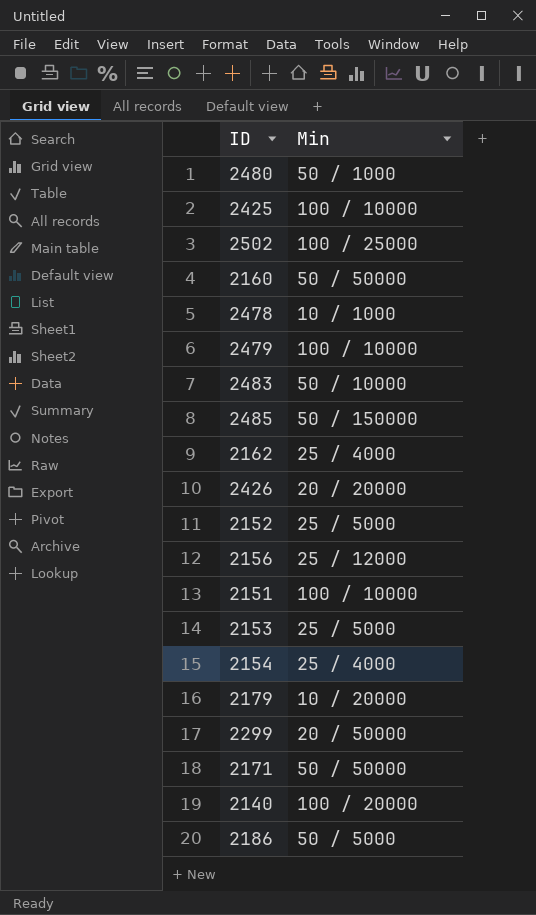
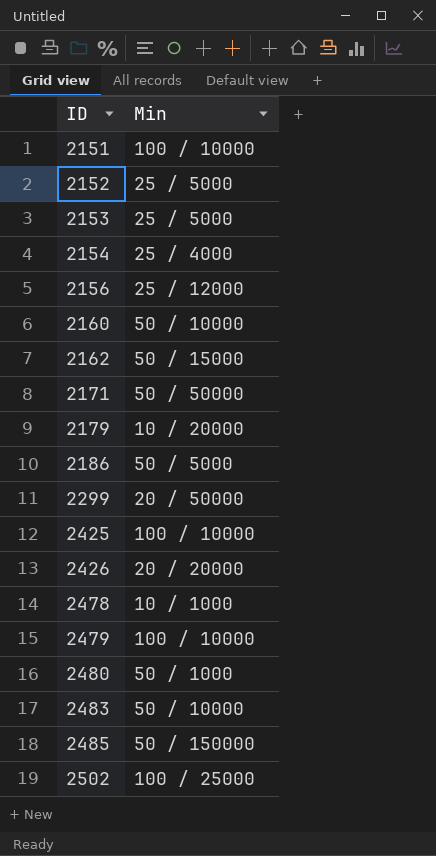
row order: none -> ID ascending
row 2140: 100 / 20000 -> none
2160 | Min: 50 / 50000 -> 50 / 10000
2162 | Min: 25 / 4000 -> 50 / 15000

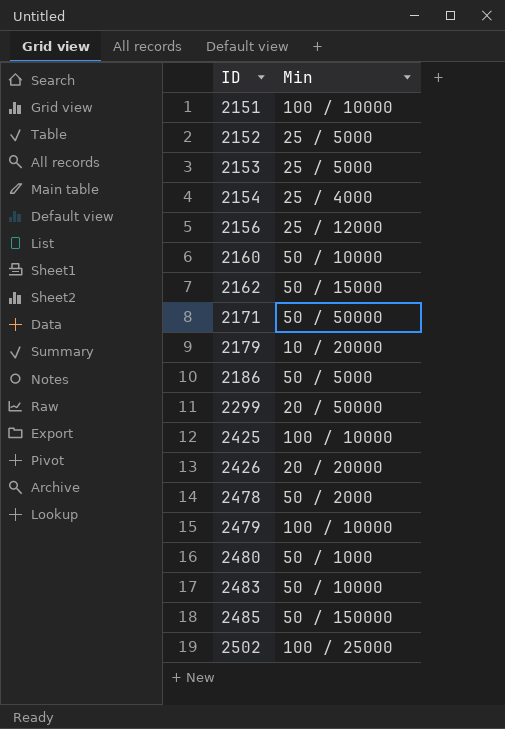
2478 | Min: 10 / 1000 -> 50 / 2000

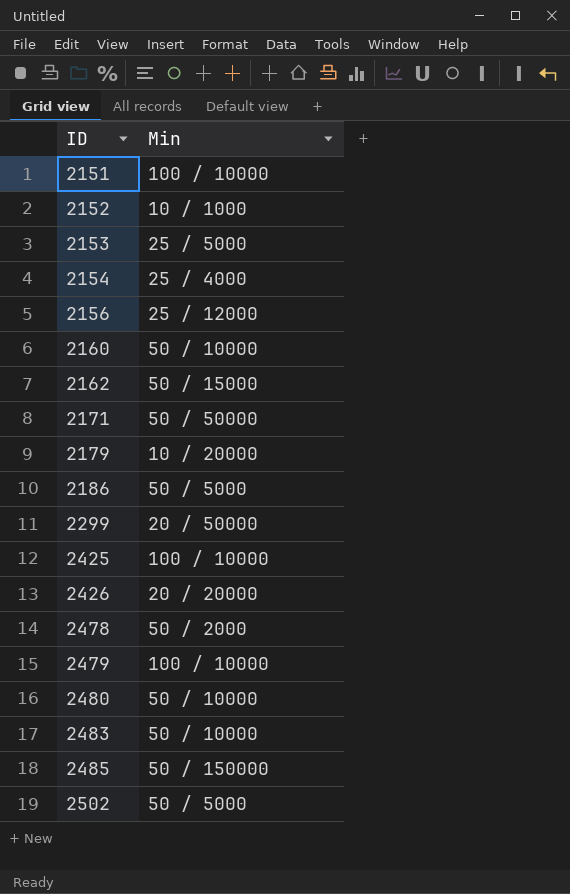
2152 | Min: 25 / 5000 -> 10 / 1000
2480 | Min: 50 / 1000 -> 50 / 10000
2502 | Min: 100 / 25000 -> 50 / 5000

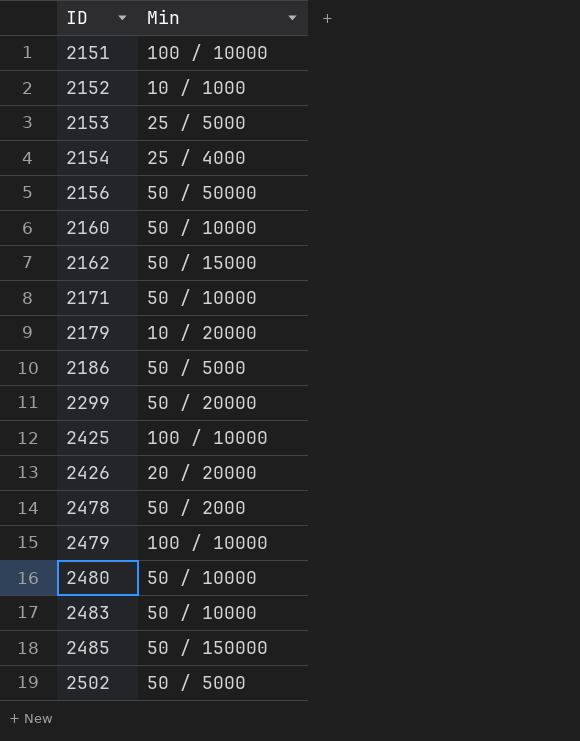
2156 | Min: 25 / 12000 -> 50 / 50000
2171 | Min: 50 / 50000 -> 50 / 10000
2299 | Min: 20 / 50000 -> 50 / 20000

